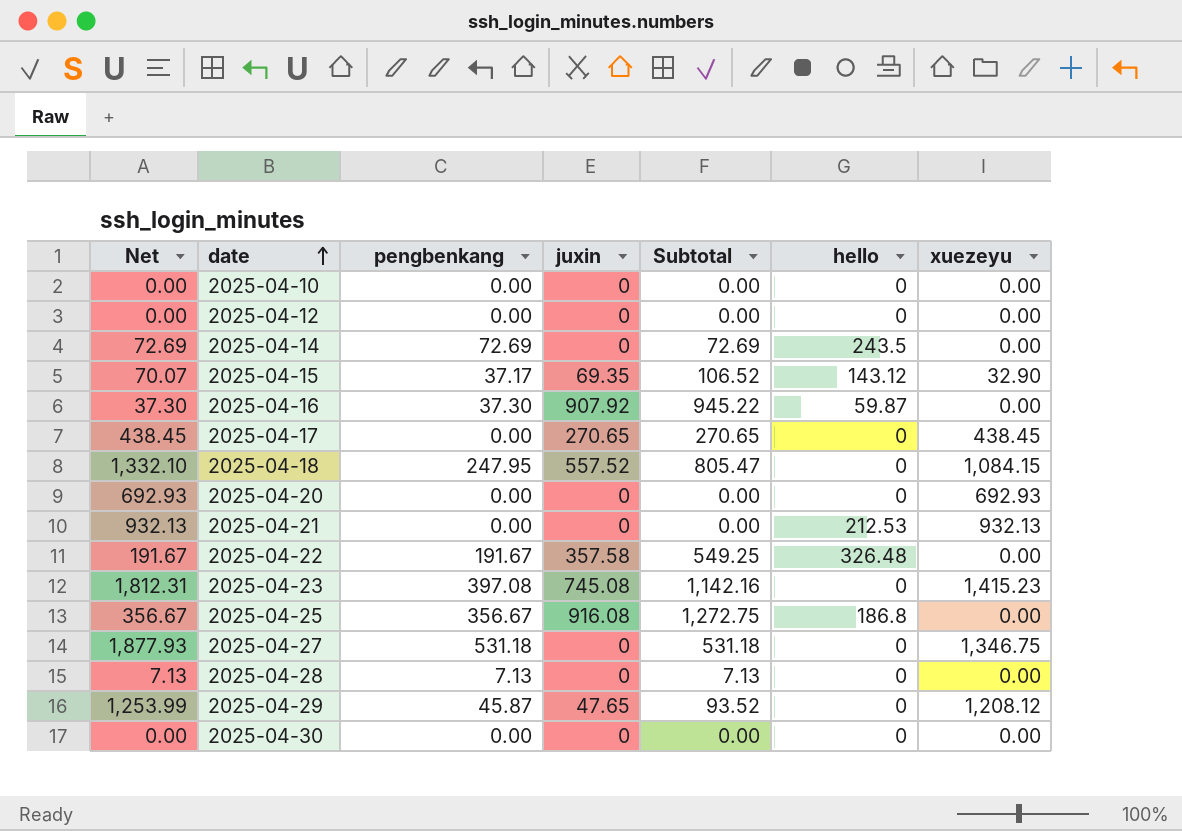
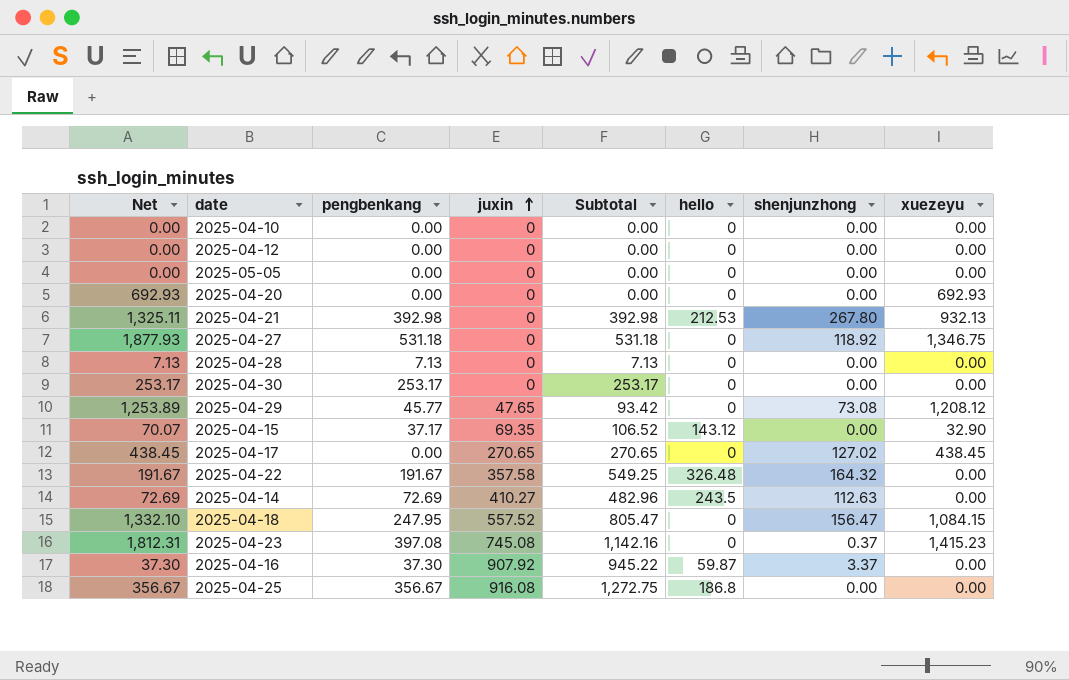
row order: date ascending -> juxin ascending
column shenjunzhong | position: none -> 7
row 2025-05-05: none -> 0.00 | 0.00 | 0 | 0.00 | 0 | 0.00 | 0.00
2025-04-21 | Net: 932.13 -> 1,325.11
2025-04-21 | pengbenkang: 0.00 -> 392.98
2025-04-21 | Subtotal: 0.00 -> 392.98
2025-04-30 | Net: 0.00 -> 253.17
2025-04-30 | pengbenkang: 0.00 -> 253.17
2025-04-30 | Subtotal: 0.00 -> 253.17
2025-04-29 | Net: 1,253.99 -> 1,253.89
2025-04-29 | pengbenkang: 45.87 -> 45.77
2025-04-29 | Subtotal: 93.52 -> 93.42
2025-04-14 | juxin: 0 -> 410.27
2025-04-14 | Subtotal: 72.69 -> 482.96

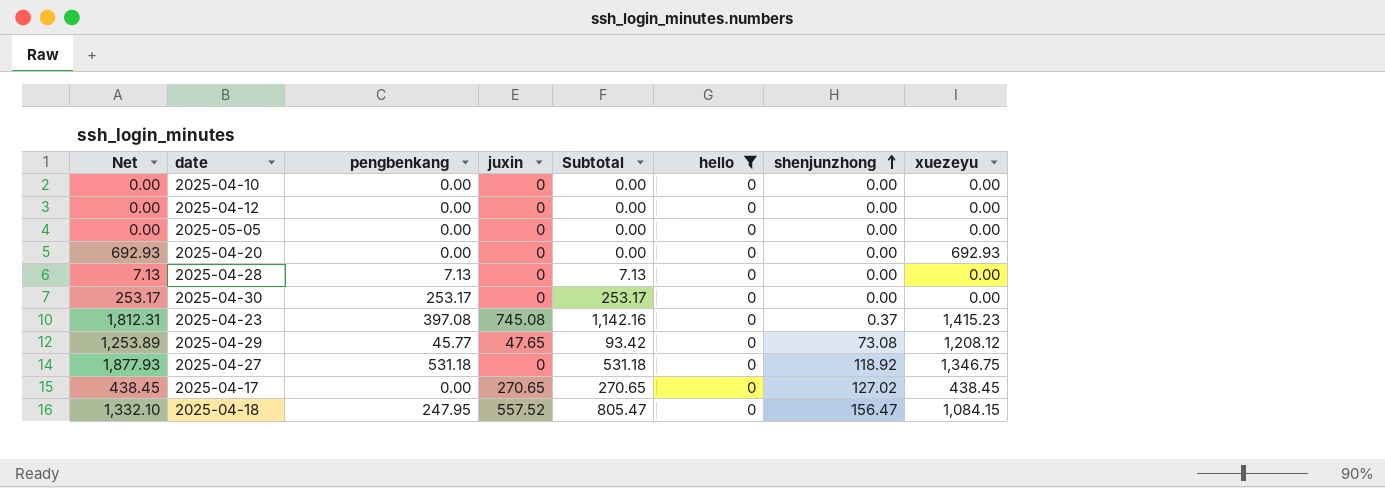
filter: none -> hello = 0
row order: juxin ascending -> shenjunzhong ascending

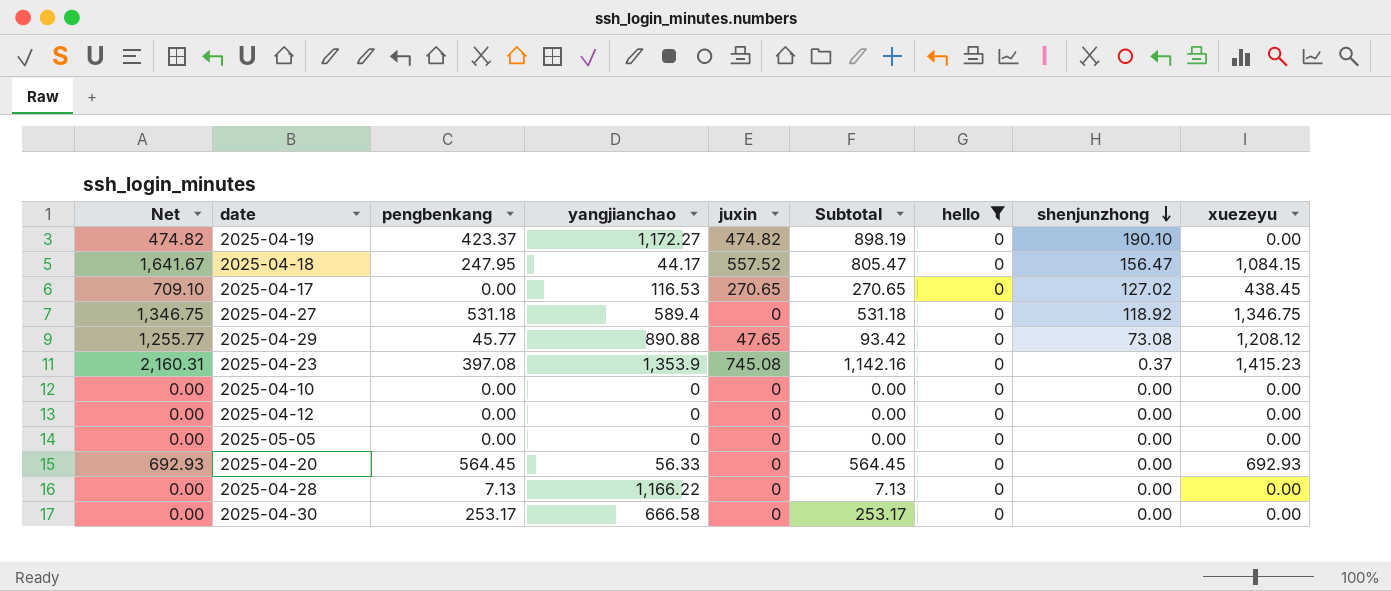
row order: shenjunzhong ascending -> shenjunzhong descending
column Net | formula: [pengbenkang] + [xuezeyu] -> [juxin] + [xuezeyu]
column yangjianchao | position: none -> 4
row 2025-04-19: none -> 474.82 | 423.37 | 1,172.27 | 474.82 | 898.19 | 0 | 190.10 | 0.00
2025-04-20 | pengbenkang: 0.00 -> 564.45
2025-04-20 | Subtotal: 0.00 -> 564.45

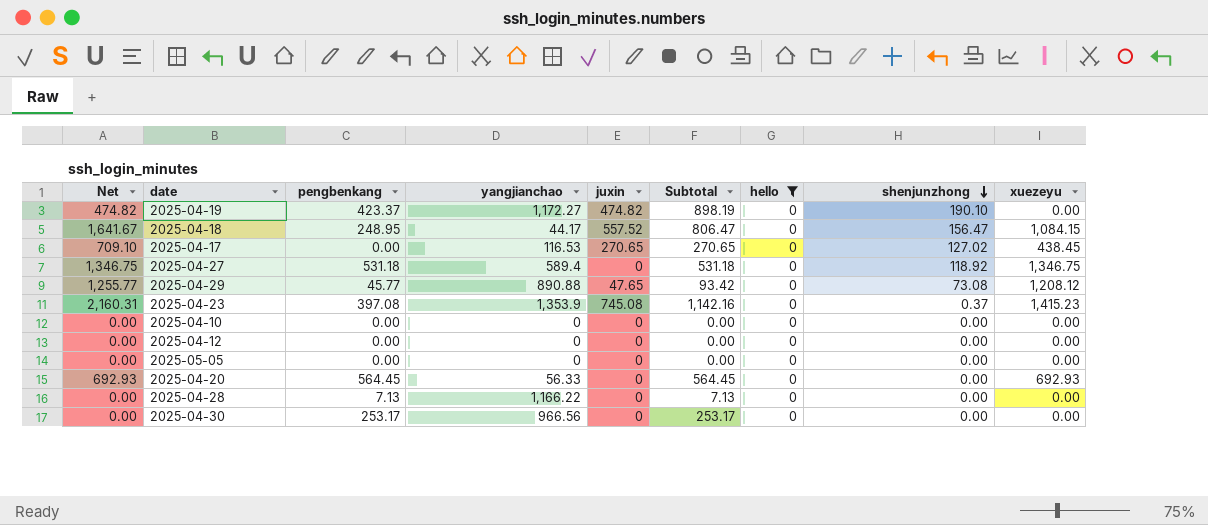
2025-04-18 | pengbenkang: 247.95 -> 248.95
2025-04-18 | Subtotal: 805.47 -> 806.47
2025-04-30 | yangjianchao: 666.58 -> 966.56

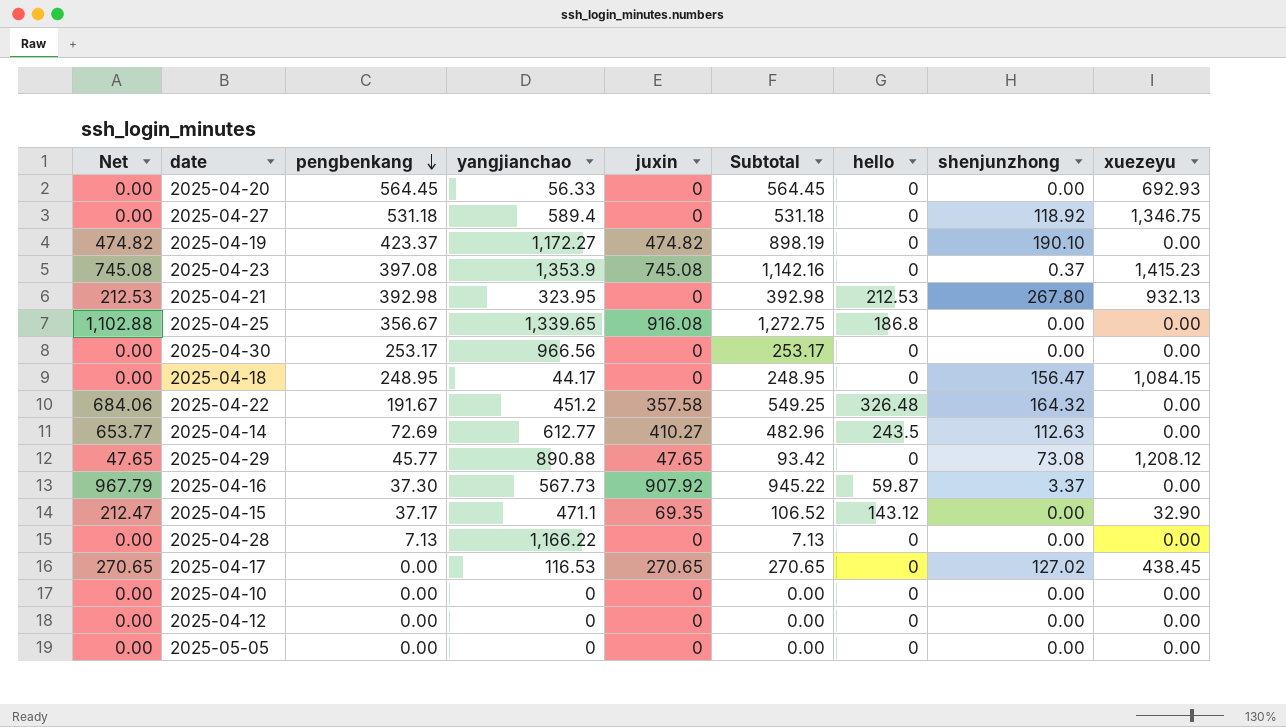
filter: hello = 0 -> none
row order: shenjunzhong descending -> pengbenkang descending
column Net | formula: [juxin] + [xuezeyu] -> [juxin] + [hello]
2025-04-18 | juxin: 557.52 -> 0
2025-04-18 | Subtotal: 806.47 -> 248.95

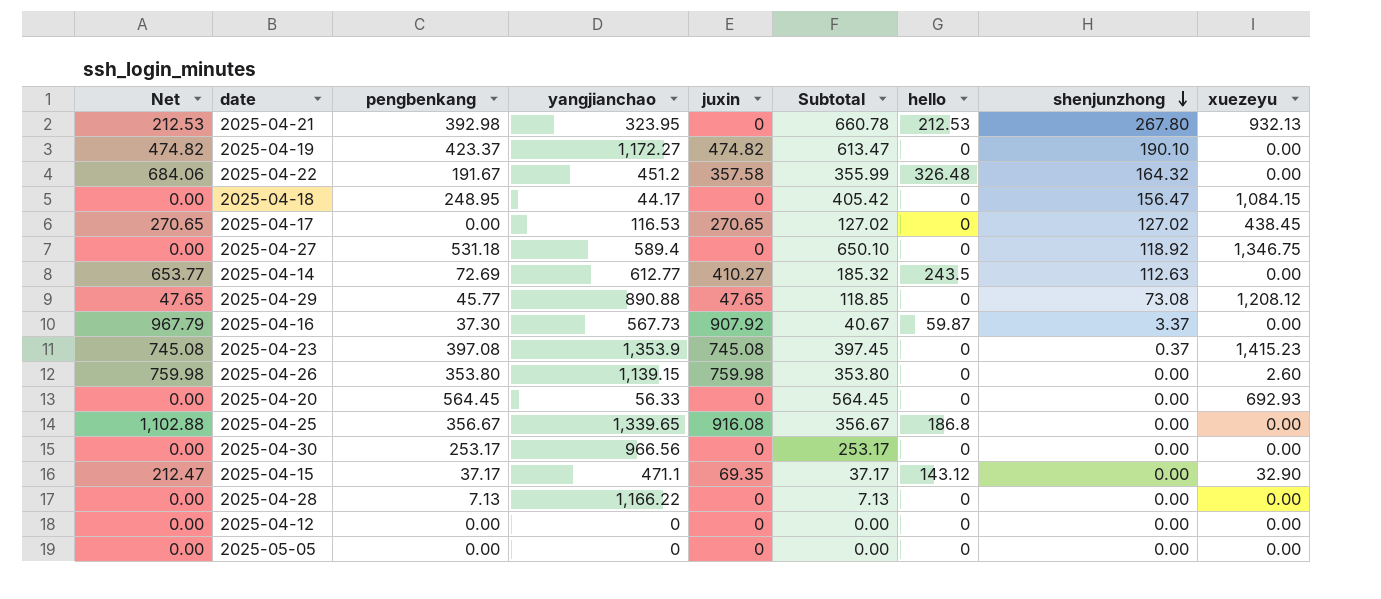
row order: pengbenkang descending -> shenjunzhong descending
column Subtotal | formula: [pengbenkang] + [juxin] -> [pengbenkang] + [shenjunzhong]
row 2025-04-10: 0.00 | 0.00 | 0 | 0 | 0.00 | 0 | 0.00 | 0.00 -> none
row 2025-04-26: none -> 759.98 | 353.80 | 1,139.15 | 759.98 | 353.80 | 0 | 0.00 | 2.60

